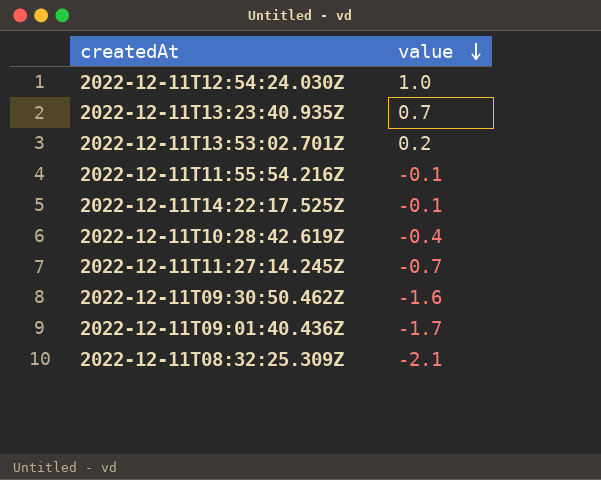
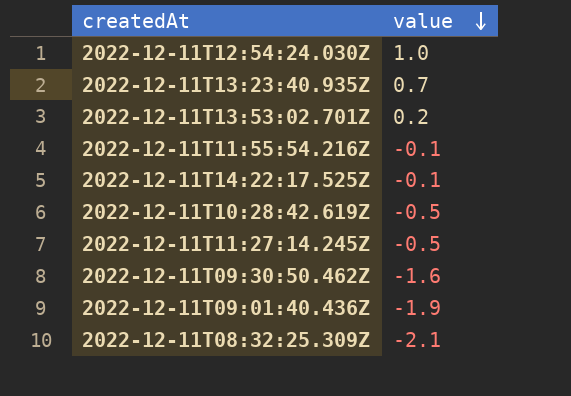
2022-12-11T10:28:42.619Z | value: -0.4 -> -0.5
2022-12-11T11:27:14.245Z | value: -0.7 -> -0.5
2022-12-11T09:01:40.436Z | value: -1.7 -> -1.9

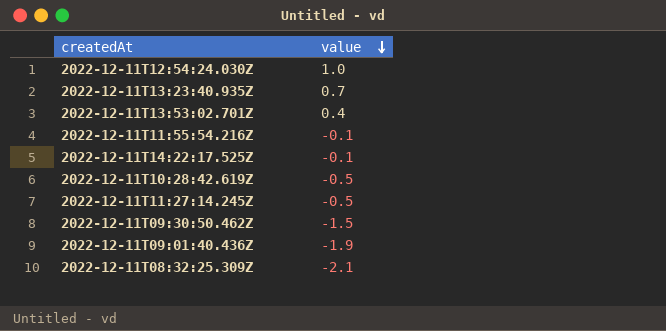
2022-12-11T13:53:02.701Z | value: 0.2 -> 0.4
2022-12-11T09:30:50.462Z | value: -1.6 -> -1.5

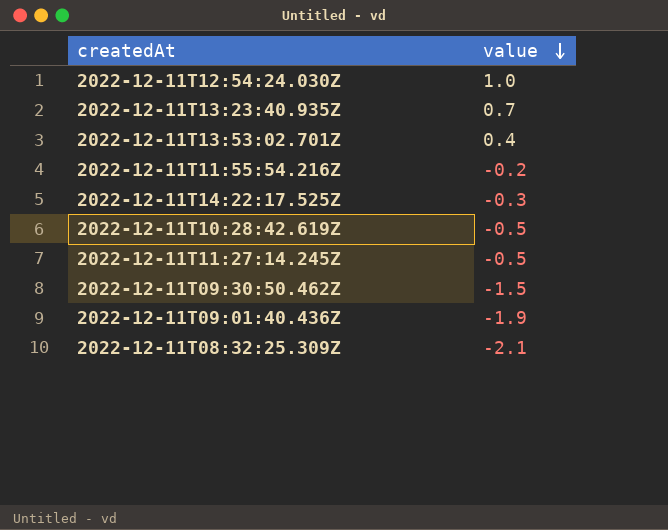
2022-12-11T11:55:54.216Z | value: -0.1 -> -0.2
2022-12-11T14:22:17.525Z | value: -0.1 -> -0.3

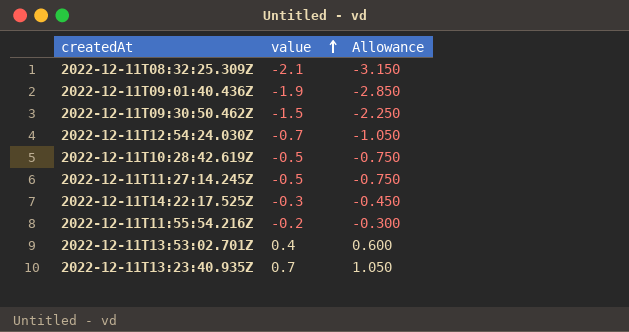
row order: value descending -> value ascending
column Allowance | formula: none -> [value] * 1.5
2022-12-11T12:54:24.030Z | value: 1.0 -> -0.7

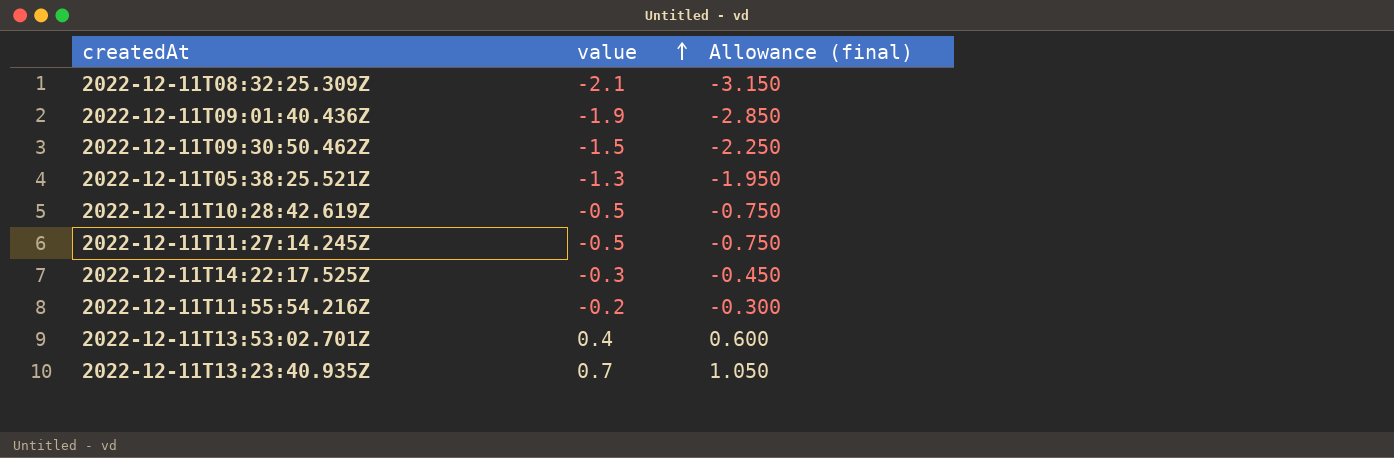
column name: Allowance -> Allowance (final)
row 2022-12-11T12:54:24.030Z: -0.7 | -1.050 -> none
row 2022-12-11T05:38:25.521Z: none -> -1.3 | -1.950

